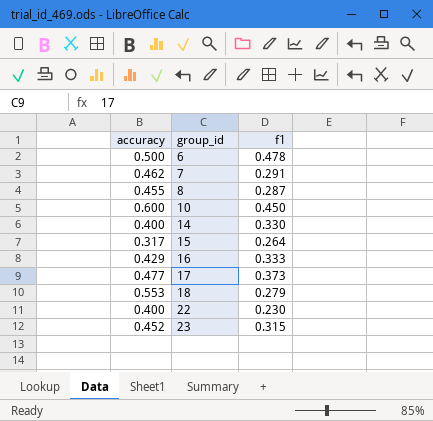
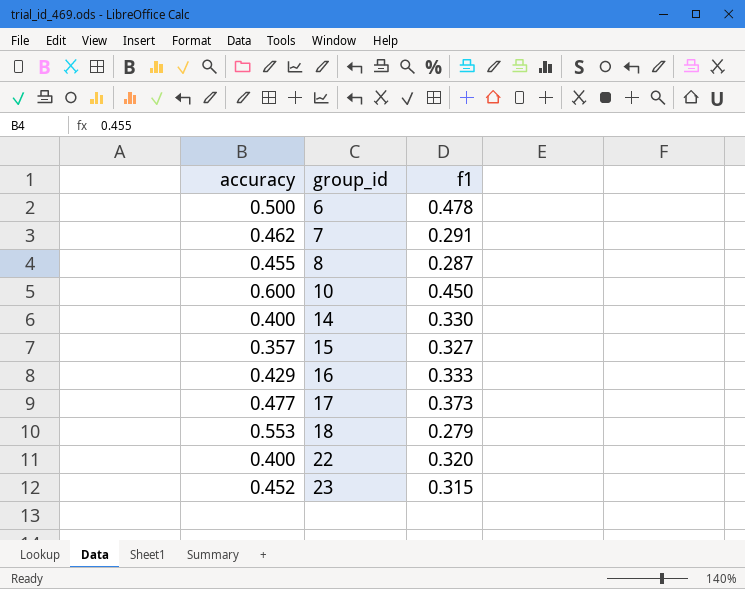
15 | accuracy: 0.317 -> 0.357
15 | f1: 0.264 -> 0.327
22 | f1: 0.230 -> 0.320

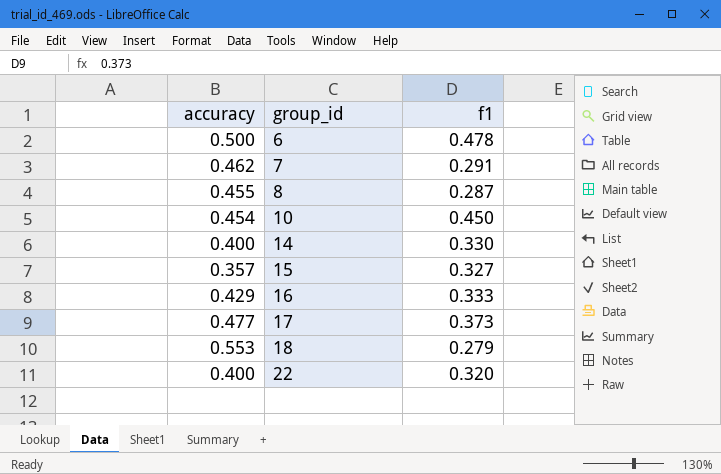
row 23: 0.452 | 0.315 -> none
10 | accuracy: 0.600 -> 0.454

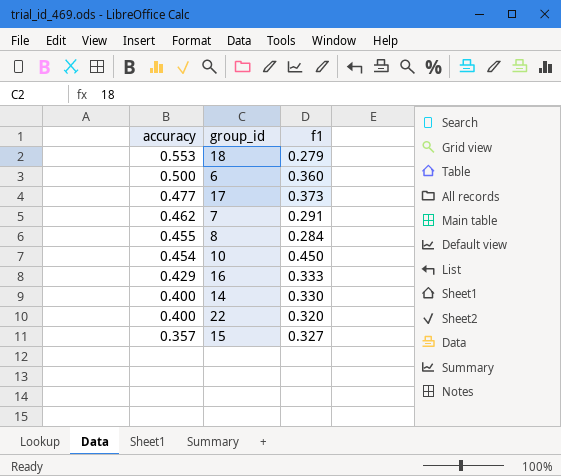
row order: group_id ascending -> accuracy descending
6 | f1: 0.478 -> 0.360
8 | f1: 0.287 -> 0.284

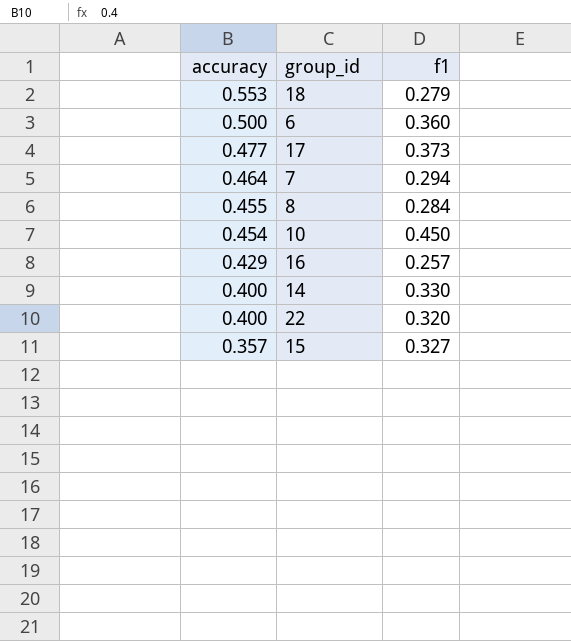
7 | accuracy: 0.462 -> 0.464
7 | f1: 0.291 -> 0.294
16 | f1: 0.333 -> 0.257

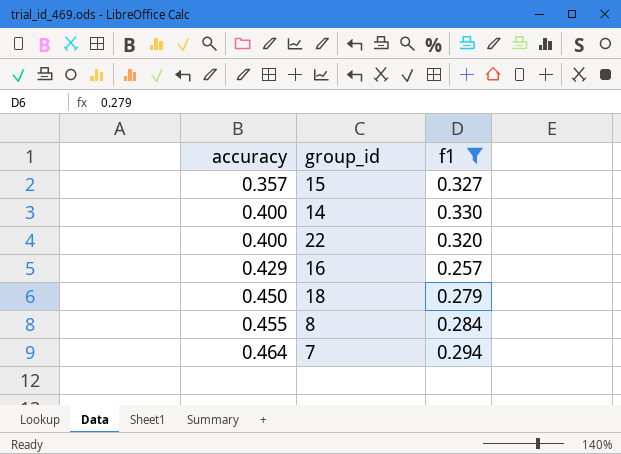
filter: none -> f1 <= 0.330
row order: accuracy descending -> accuracy ascending
18 | accuracy: 0.553 -> 0.450

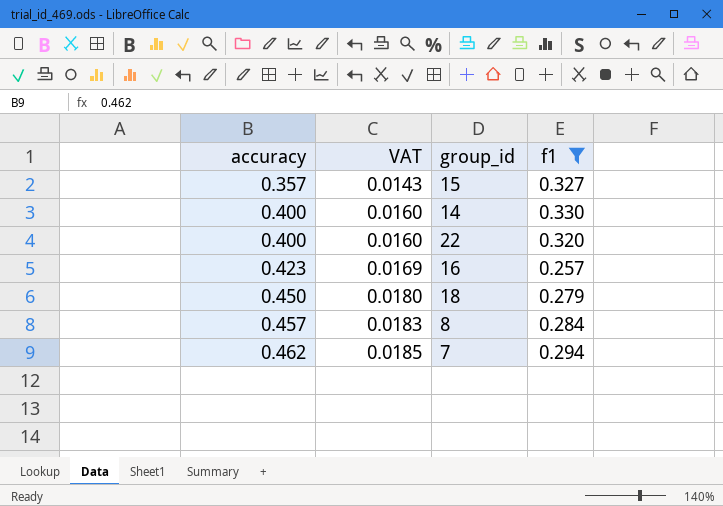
column VAT | formula: none -> [accuracy] * 0.04
16 | accuracy: 0.429 -> 0.423
8 | accuracy: 0.455 -> 0.457
7 | accuracy: 0.464 -> 0.462

